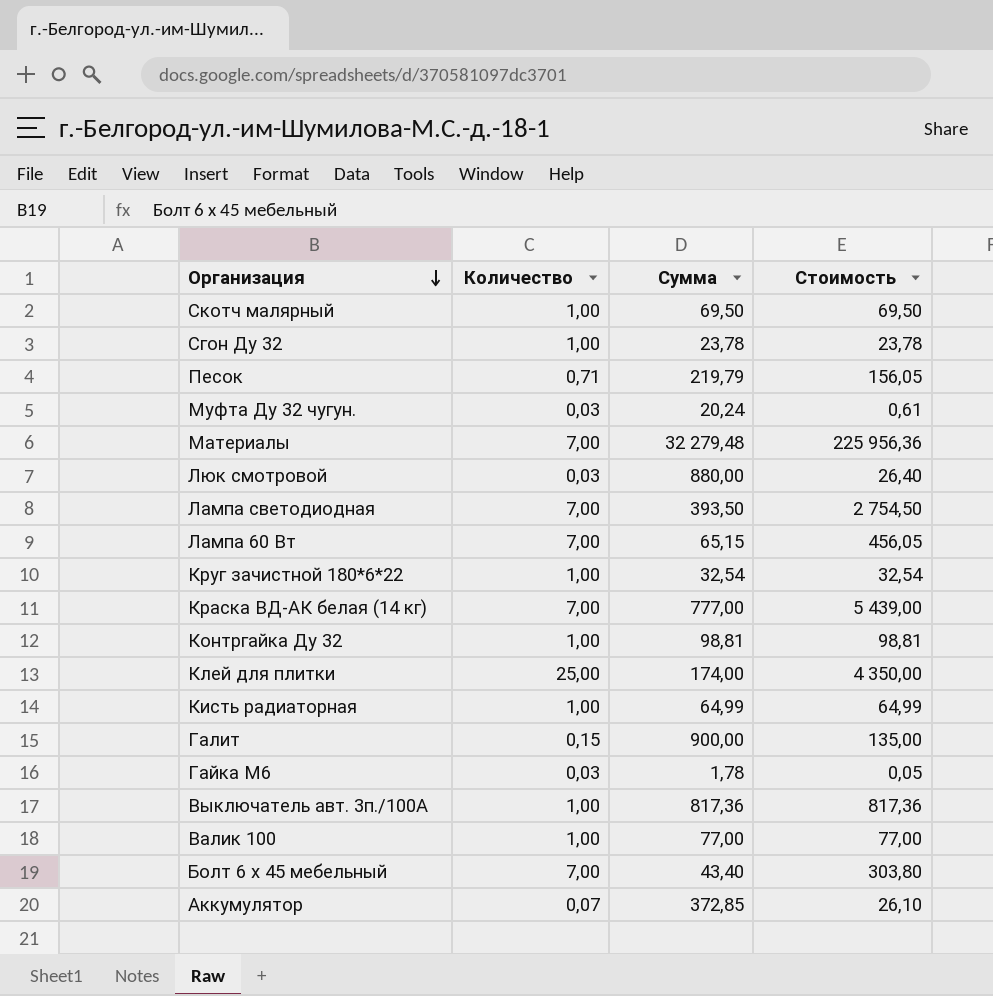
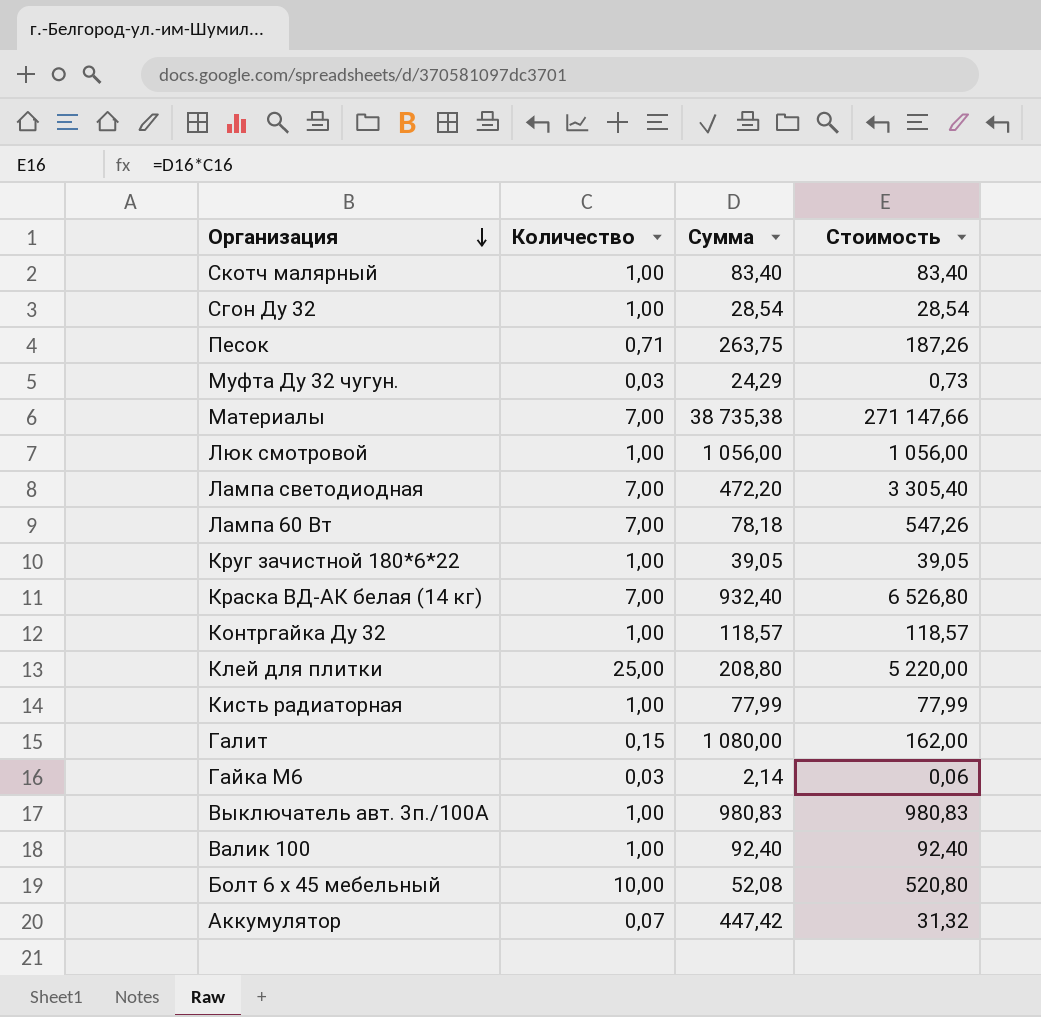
Скотч малярный | Сумма: 69,50 -> 83,40
Скотч малярный | Стоимость: 69,50 -> 83,40
Сгон Ду 32 | Сумма: 23,78 -> 28,54
Сгон Ду 32 | Стоимость: 23,78 -> 28,54
Песок | Сумма: 219,79 -> 263,75
Песок | Стоимость: 156,05 -> 187,26
Муфта Ду 32 чугун. | Сумма: 20,24 -> 24,29
Муфта Ду 32 чугун. | Стоимость: 0,61 -> 0,73
Материалы | Сумма: 32 279,48 -> 38 735,38
Материалы | Стоимость: 225 956,36 -> 271 147,66
Люк смотровой | Количество: 0,03 -> 1,00
Люк смотровой | Сумма: 880,00 -> 1 056,00
Люк смотровой | Стоимость: 26,40 -> 1 056,00
Лампа светодиодная | Сумма: 393,50 -> 472,20
Лампа светодиодная | Стоимость: 2 754,50 -> 3 305,40
Лампа 60 Вт | Сумма: 65,15 -> 78,18
Лампа 60 Вт | Стоимость: 456,05 -> 547,26
Круг зачистной 180*6*22 | Сумма: 32,54 -> 39,05
Круг зачистной 180*6*22 | Стоимость: 32,54 -> 39,05
Краска ВД-АК белая (14 кг) | Сумма: 777,00 -> 932,40
Краска ВД-АК белая (14 кг) | Стоимость: 5 439,00 -> 6 526,80
Контргайка Ду 32 | Сумма: 98,81 -> 118,57
Контргайка Ду 32 | Стоимость: 98,81 -> 118,57
Клей для плитки | Сумма: 174,00 -> 208,80
Клей для плитки | Стоимость: 4 350,00 -> 5 220,00
Кисть радиаторная | Сумма: 64,99 -> 77,99
Кисть радиаторная | Стоимость: 64,99 -> 77,99
Галит | Сумма: 900,00 -> 1 080,00
Галит | Стоимость: 135,00 -> 162,00
Гайка М6 | Сумма: 1,78 -> 2,14
Гайка М6 | Стоимость: 0,05 -> 0,06
Выключатель авт. 3п./100А | Сумма: 817,36 -> 980,83
Выключатель авт. 3п./100А | Стоимость: 817,36 -> 980,83
Валик 100 | Сумма: 77,00 -> 92,40
Валик 100 | Стоимость: 77,00 -> 92,40
Болт 6 х 45 мебельный | Количество: 7,00 -> 10,00
Болт 6 х 45 мебельный | Сумма: 43,40 -> 52,08
Болт 6 х 45 мебельный | Стоимость: 303,80 -> 520,80
Аккумулятор | Сумма: 372,85 -> 447,42
Аккумулятор | Стоимость: 26,10 -> 31,32

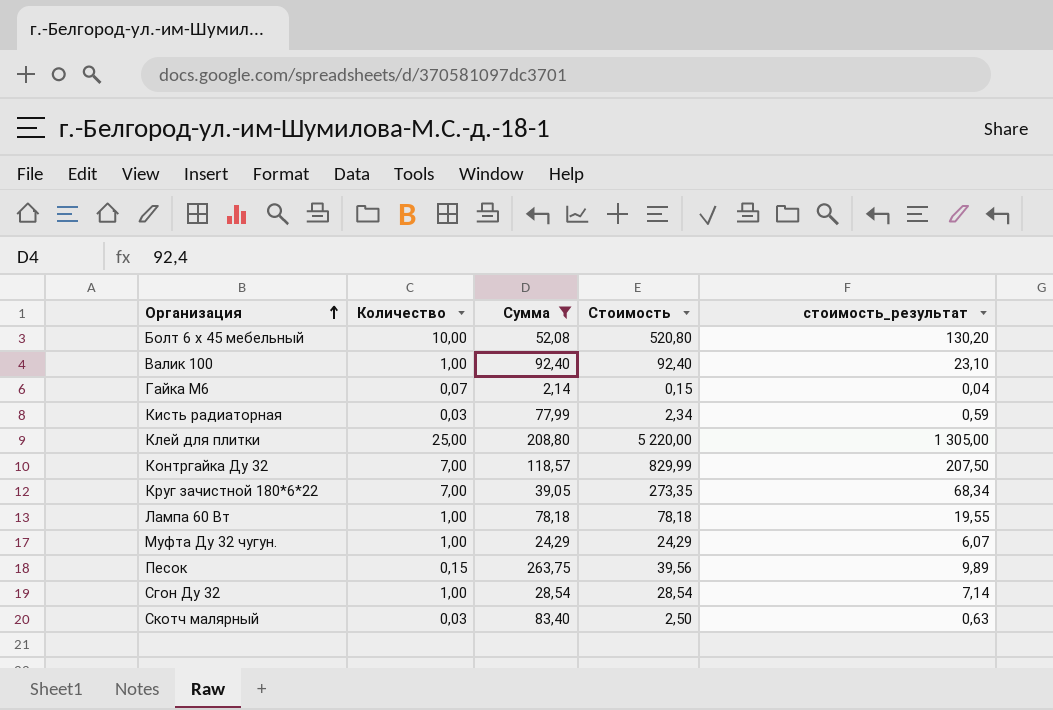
filter: none -> Сумма <= 263,75
row order: Организация descending -> Организация ascending
column стоимость_результат | formula: none -> [Стоимость] * 0,25
Гайка М6 | Количество: 0,03 -> 0,07
Гайка М6 | Стоимость: 0,06 -> 0,15
Кисть радиаторная | Количество: 1,00 -> 0,03
Кисть радиаторная | Стоимость: 77,99 -> 2,34
Контргайка Ду 32 | Количество: 1,00 -> 7,00
Контргайка Ду 32 | Стоимость: 118,57 -> 829,99
Круг зачистной 180*6*22 | Количество: 1,00 -> 7,00
Круг зачистной 180*6*22 | Стоимость: 39,05 -> 273,35
Лампа 60 Вт | Количество: 7,00 -> 1,00
Лампа 60 Вт | Стоимость: 547,26 -> 78,18
Муфта Ду 32 чугун. | Количество: 0,03 -> 1,00
Муфта Ду 32 чугун. | Стоимость: 0,73 -> 24,29
Песок | Количество: 0,71 -> 0,15
Песок | Стоимость: 187,26 -> 39,56
Скотч малярный | Количество: 1,00 -> 0,03
Скотч малярный | Стоимость: 83,40 -> 2,50

